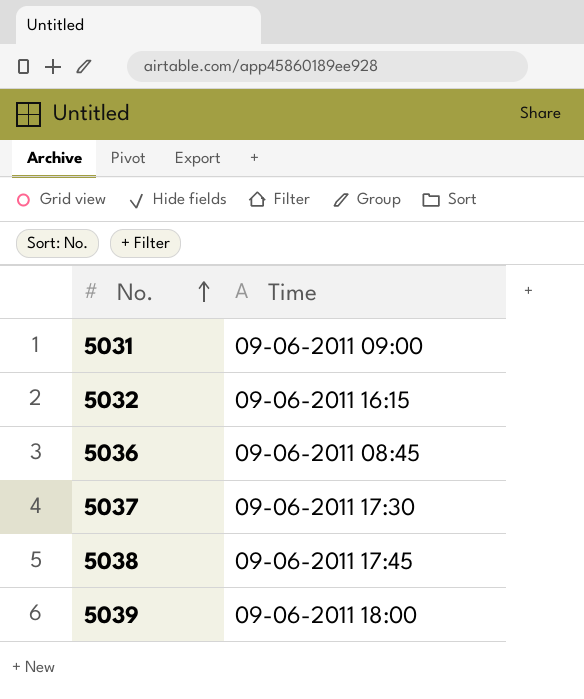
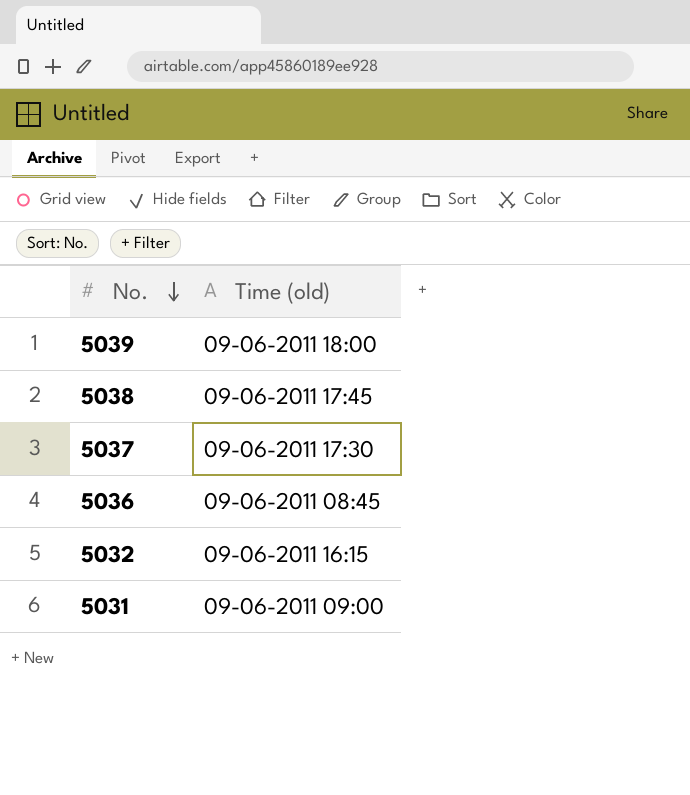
row order: No. ascending -> No. descending
column name: Time -> Time (old)

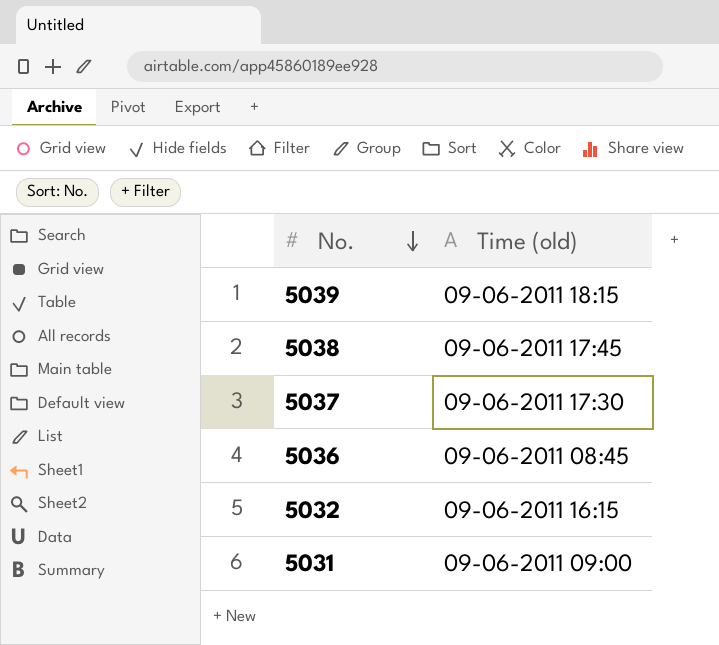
5039 | Time (old): 09-06-2011 18:00 -> 09-06-2011 18:15

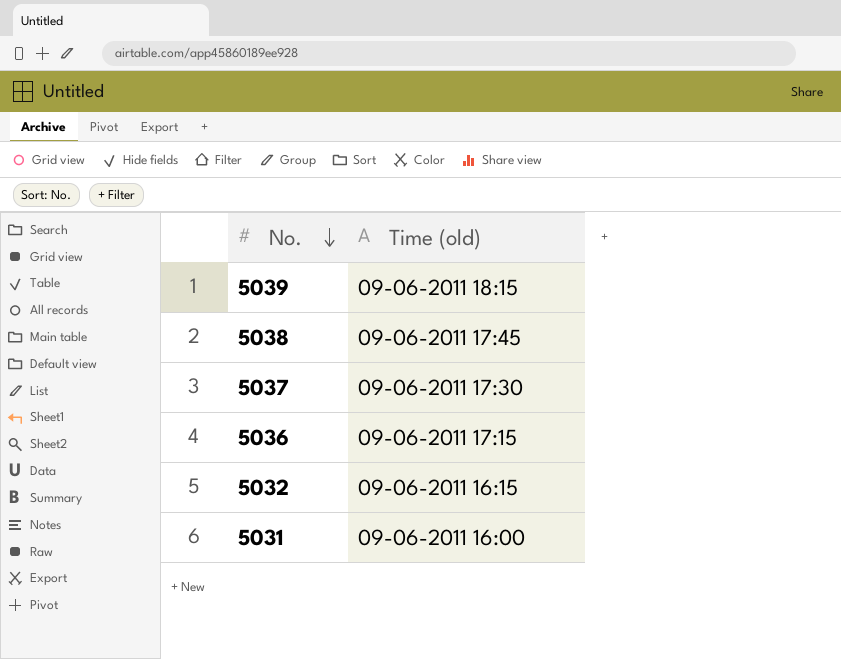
5036 | Time (old): 09-06-2011 08:45 -> 09-06-2011 17:15
5031 | Time (old): 09-06-2011 09:00 -> 09-06-2011 16:00

